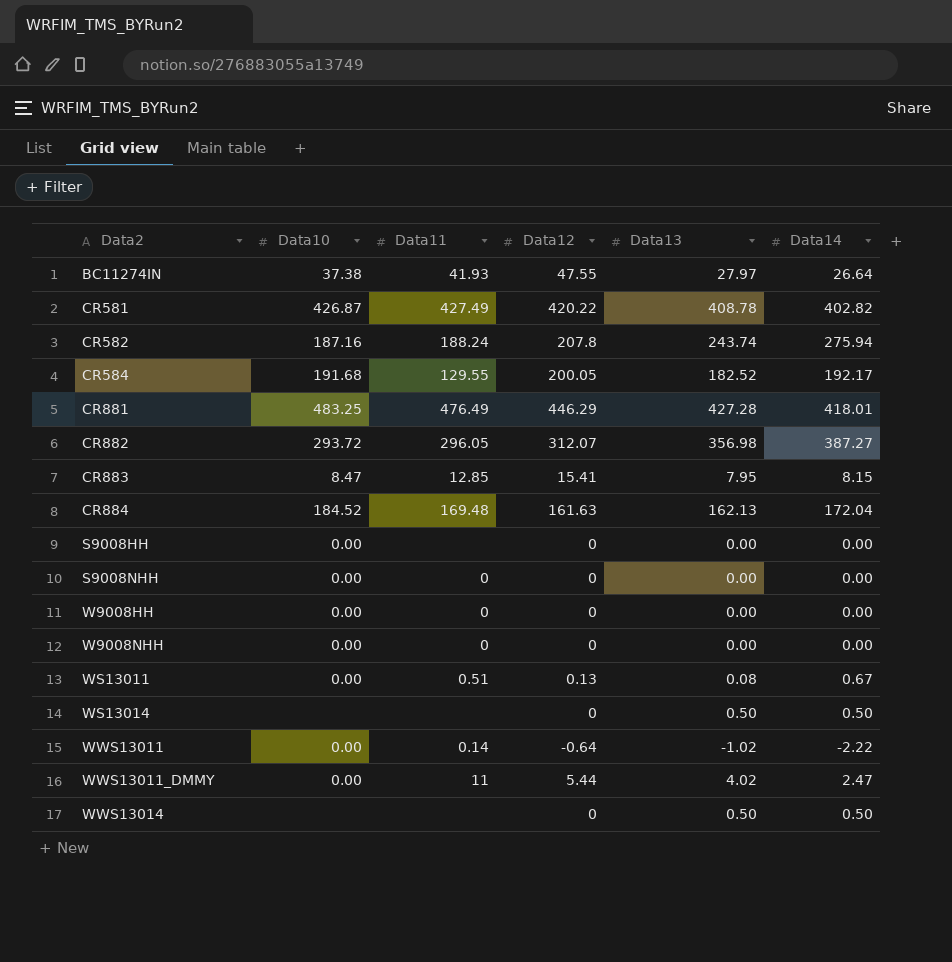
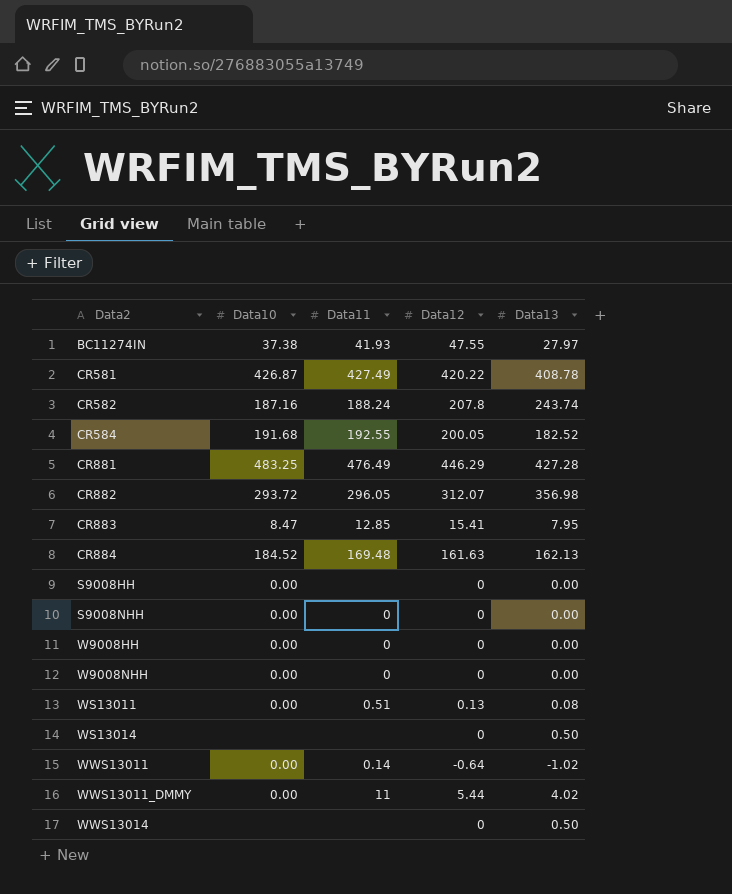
column Data14 | position: 6 -> none
CR584 | Data11: 129.55 -> 192.55

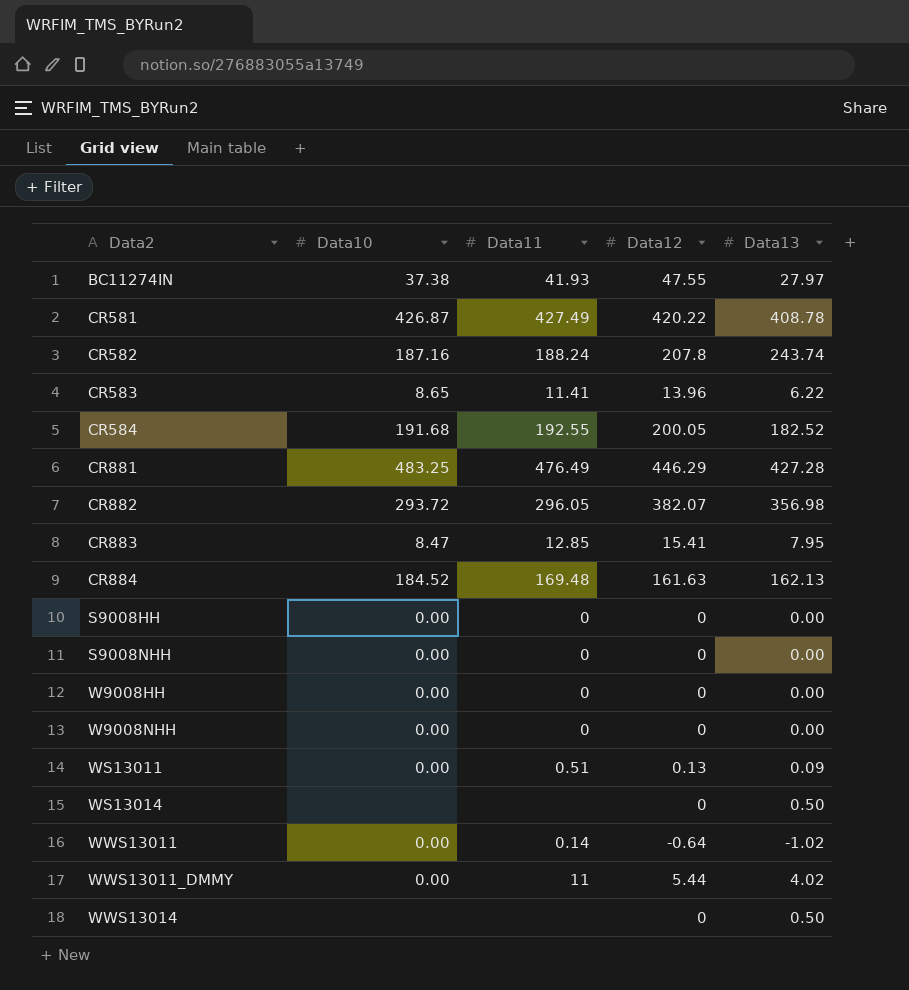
row CR583: none -> 8.65 | 11.41 | 13.96 | 6.22
CR882 | Data12: 312.07 -> 382.07
S9008HH | Data11: none -> 0
WS13011 | Data13: 0.08 -> 0.09

